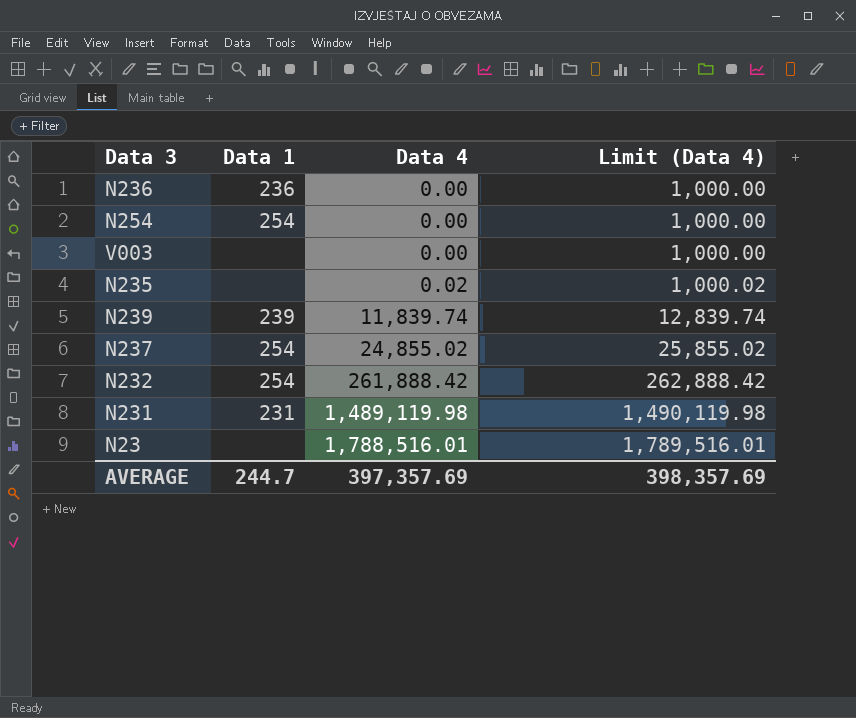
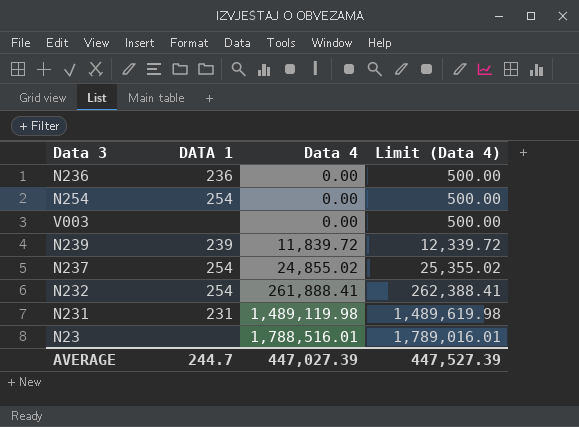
column name: Data 1 -> DATA 1
column Limit (Data 4) | formula: [Data 4] + 1000 -> [Data 4] + 500
row N235: none | 0.02 | 1,000.02 -> none
N239 | Data 4: 11,839.74 -> 11,839.72
N232 | Data 4: 261,888.42 -> 261,888.41
AVERAGE | Data 4: 397,357.69 -> 447,027.39
AVERAGE | Limit (Data 4): 398,357.69 -> 447,527.39

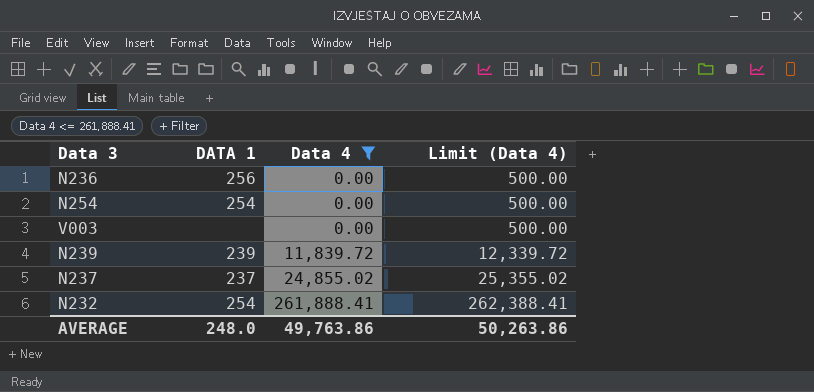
filter: none -> Data 4 <= 261,888.41
N236 | DATA 1: 236 -> 256
N237 | DATA 1: 254 -> 237
AVERAGE | DATA 1: 244.7 -> 248.0
AVERAGE | Data 4: 447,027.39 -> 49,763.86
AVERAGE | Limit (Data 4): 447,527.39 -> 50,263.86

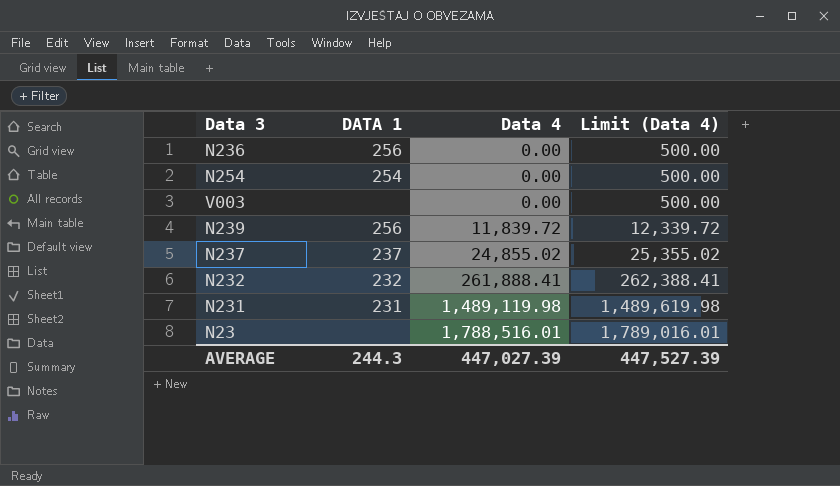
filter: Data 4 <= 261,888.41 -> none
N239 | DATA 1: 239 -> 256
N232 | DATA 1: 254 -> 232
AVERAGE | DATA 1: 248.0 -> 244.3
AVERAGE | Data 4: 49,763.86 -> 447,027.39
AVERAGE | Limit (Data 4): 50,263.86 -> 447,527.39

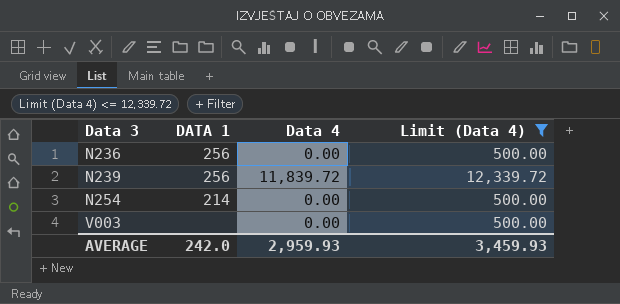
filter: none -> Limit (Data 4) <= 12,339.72
row order: Data 4 ascending -> Data 3 ascending
N254 | DATA 1: 254 -> 214
AVERAGE | DATA 1: 244.3 -> 242.0
AVERAGE | Data 4: 447,027.39 -> 2,959.93
AVERAGE | Limit (Data 4): 447,527.39 -> 3,459.93

